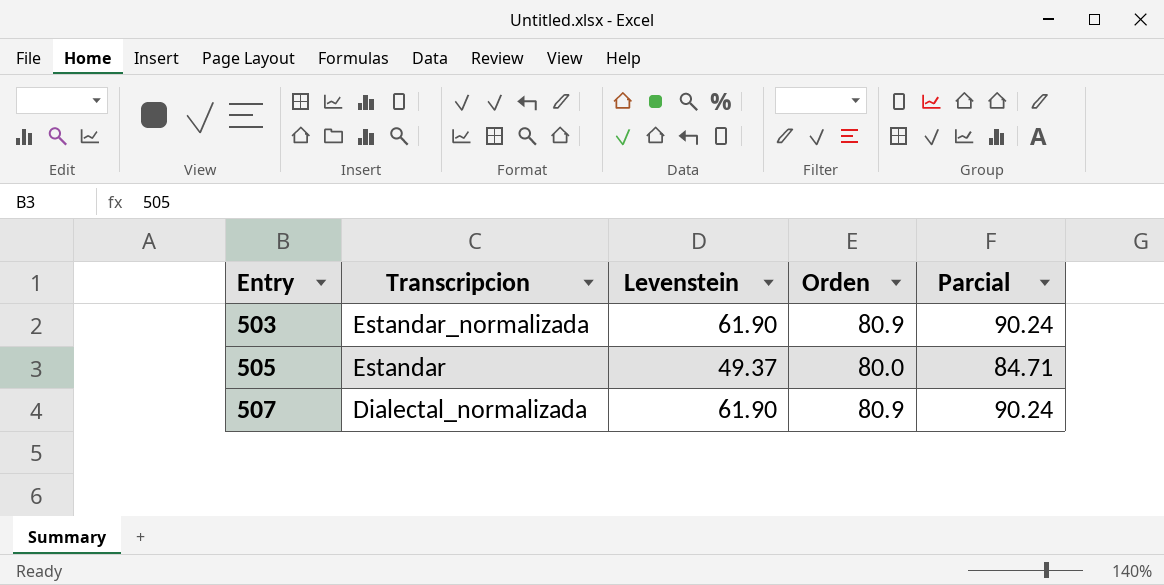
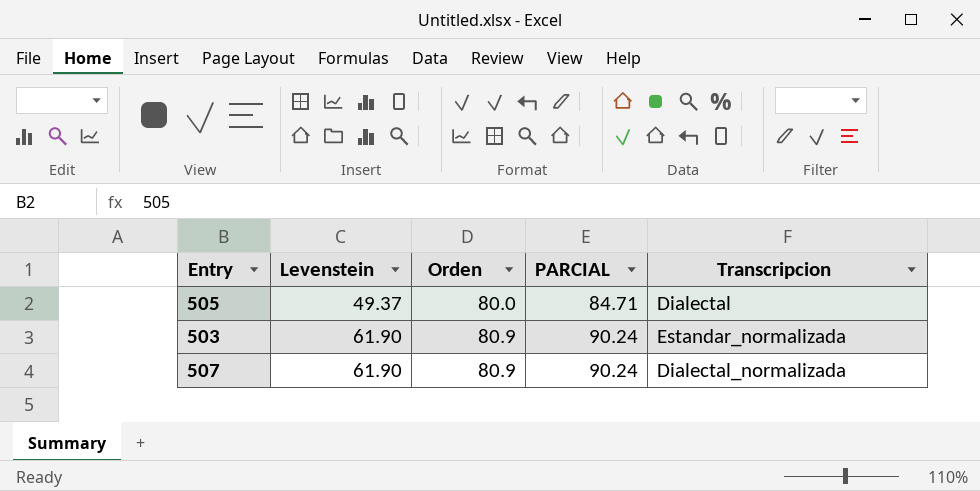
row order: Entry ascending -> Levenstein ascending
column name: Parcial -> PARCIAL
column Transcripcion | position: 2 -> 5
505 | Transcripcion: Estandar -> Dialectal

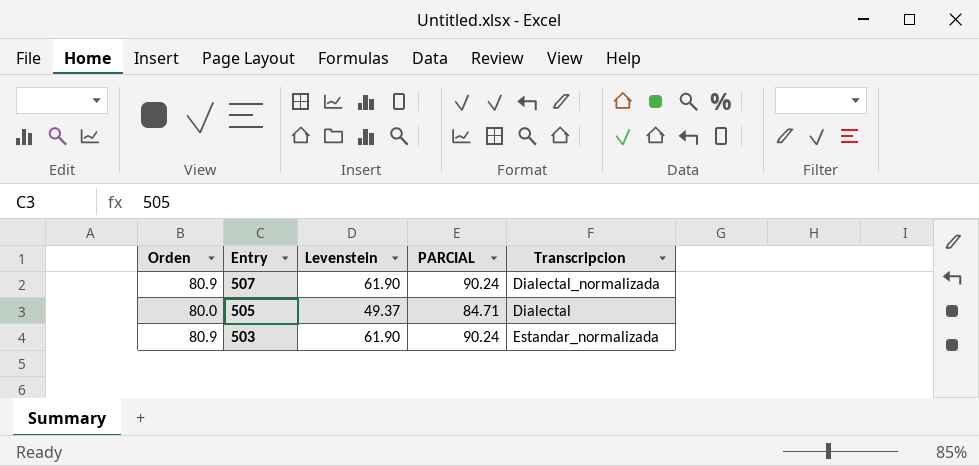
row order: Levenstein ascending -> Entry descending
column Orden | position: 3 -> 1

